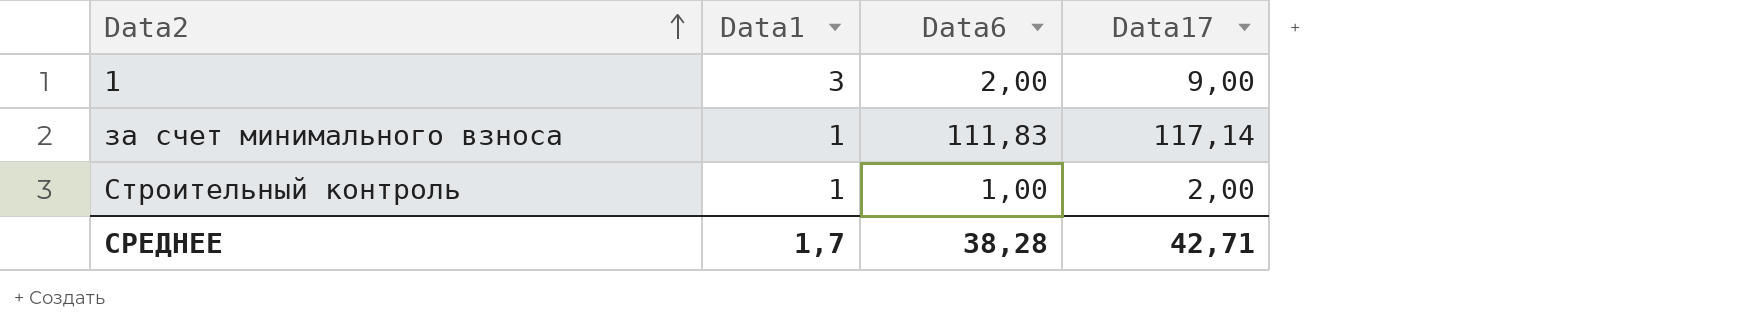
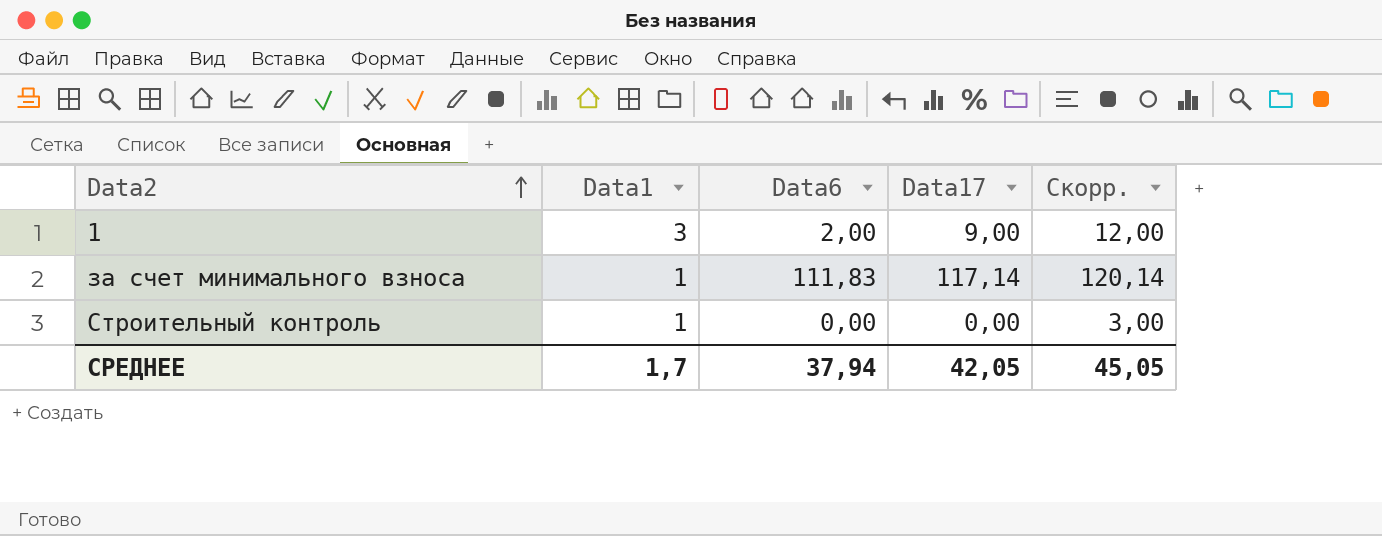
column Скорр. | formula: none -> [Data17] + 3
Строительный контроль | Data6: 1,00 -> 0,00
Строительный контроль | Data17: 2,00 -> 0,00
СРЕДНЕЕ | Data6: 38,28 -> 37,94
СРЕДНЕЕ | Data17: 42,71 -> 42,05

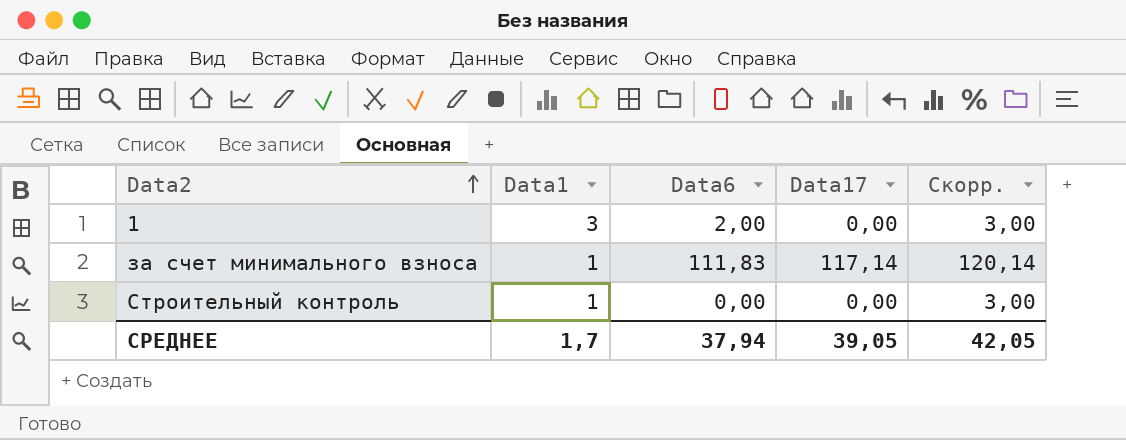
1 | Data17: 9,00 -> 0,00
1 | Скорр.: 12,00 -> 3,00
СРЕДНЕЕ | Data17: 42,05 -> 39,05
СРЕДНЕЕ | Скорр.: 45,05 -> 42,05

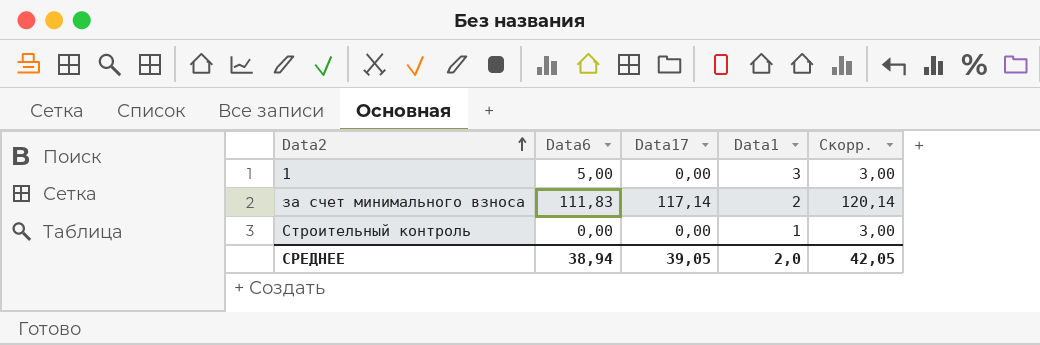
column Data1 | position: 2 -> 4
1 | Data6: 2,00 -> 5,00
за счет минимального взноса | Data1: 1 -> 2
СРЕДНЕЕ | Data6: 37,94 -> 38,94
СРЕДНЕЕ | Data1: 1,7 -> 2,0

